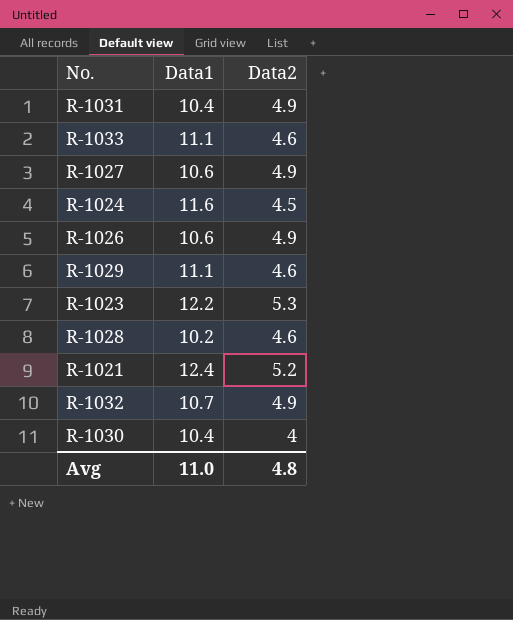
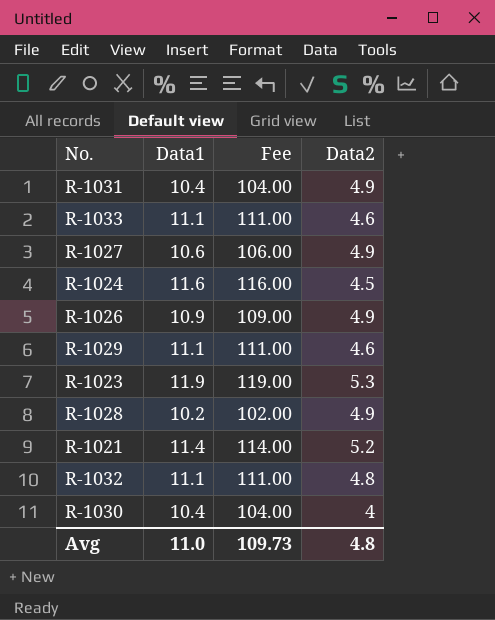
column Fee | formula: none -> [Data1] * 10
R-1026 | Data1: 10.6 -> 10.9
R-1023 | Data1: 12.2 -> 11.9
R-1028 | Data2: 4.6 -> 4.9
R-1021 | Data1: 12.4 -> 11.4
R-1032 | Data1: 10.7 -> 11.1
R-1032 | Data2: 4.9 -> 4.8

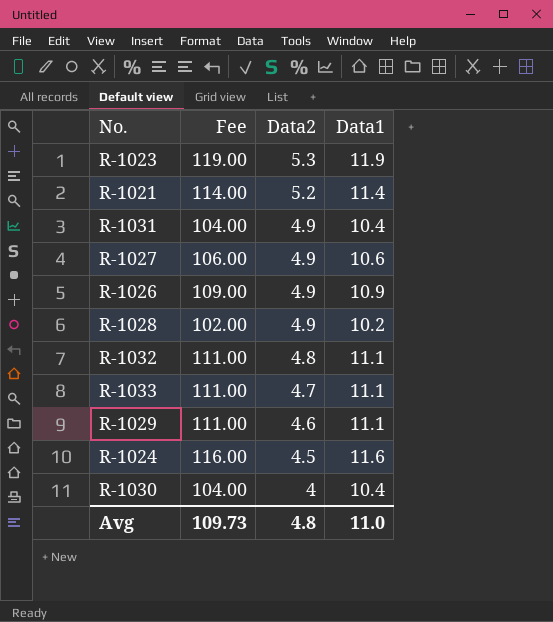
row order: none -> Data2 descending
column Data1 | position: 2 -> 4
R-1033 | Data2: 4.6 -> 4.7

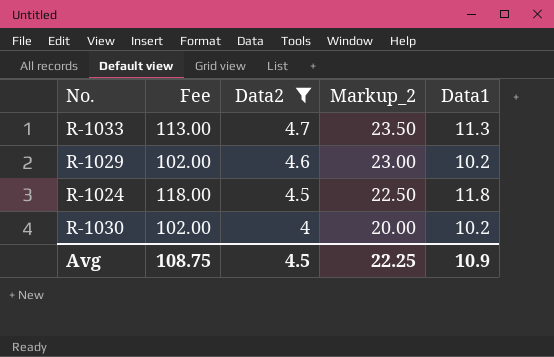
filter: none -> Data2 <= 4.7
column Markup_2 | formula: none -> [Data2] * 5
R-1033 | Fee: 111.00 -> 113.00
R-1033 | Data1: 11.1 -> 11.3
R-1029 | Fee: 111.00 -> 102.00
R-1029 | Data1: 11.1 -> 10.2
R-1024 | Fee: 116.00 -> 118.00
R-1024 | Data1: 11.6 -> 11.8
R-1030 | Fee: 104.00 -> 102.00
R-1030 | Data1: 10.4 -> 10.2
Avg | Fee: 109.73 -> 108.75
Avg | Data2: 4.8 -> 4.5
Avg | Data1: 11.0 -> 10.9

